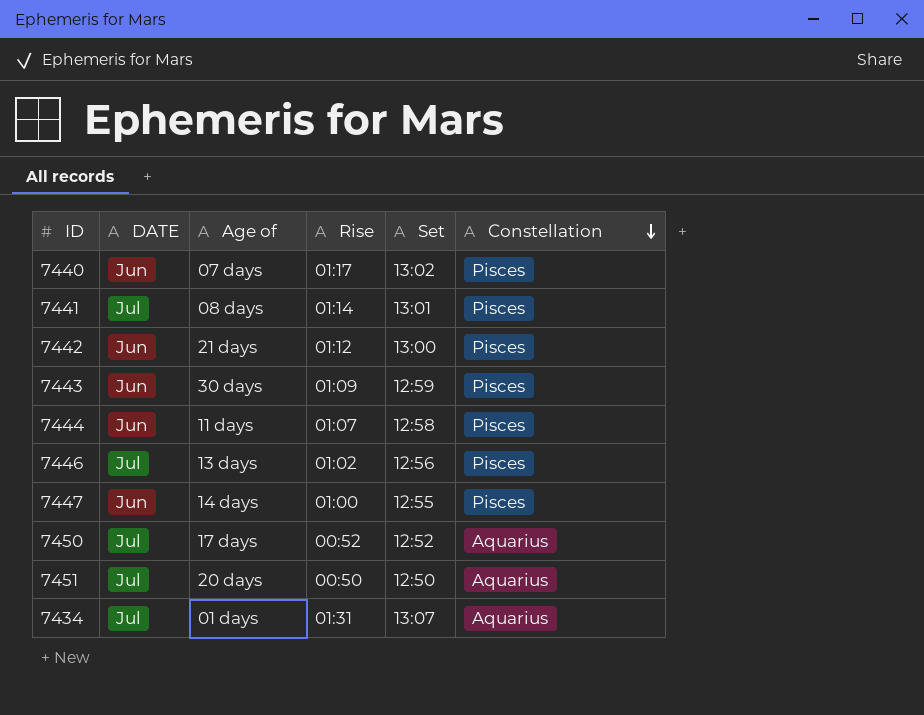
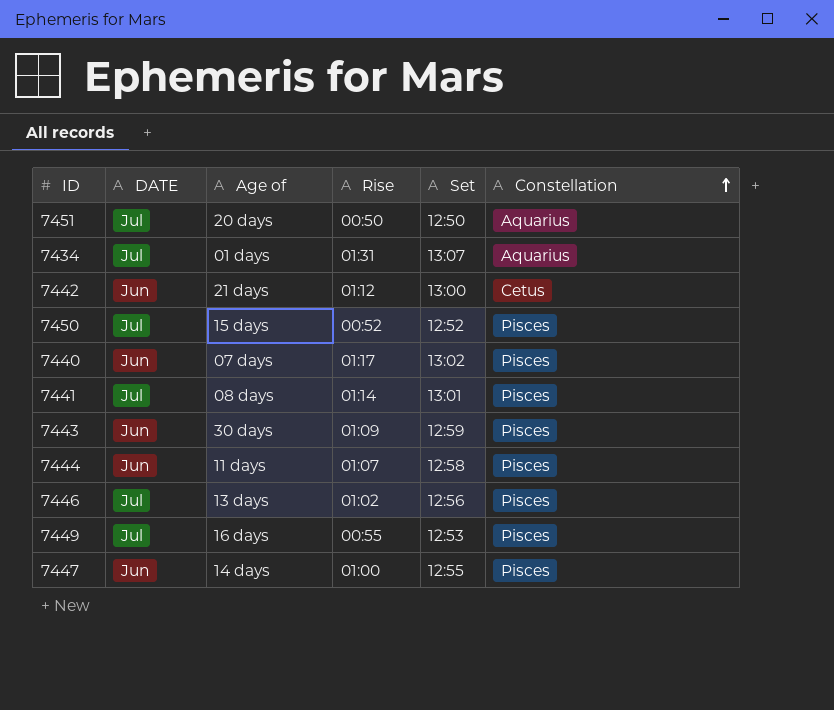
row order: Constellation descending -> Constellation ascending
7442 | Constellation: Pisces -> Cetus
7450 | Age of: 17 days -> 15 days
7450 | Constellation: Aquarius -> Pisces
row 7449: none -> Jul | 16 days | 00:55 | 12:53 | Pisces

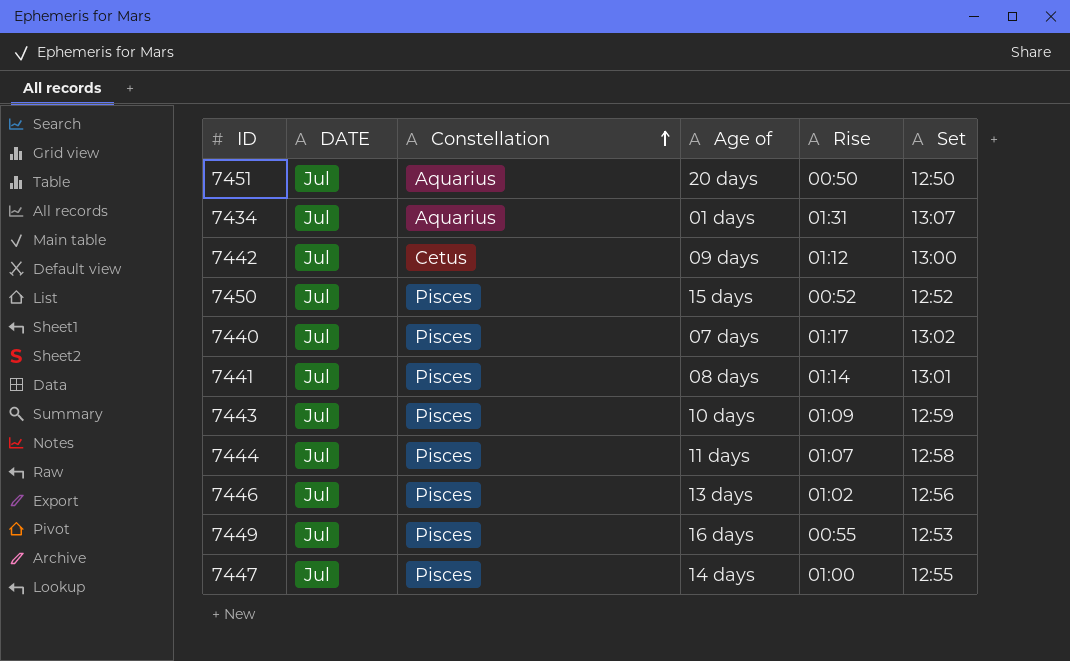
column Constellation | position: 6 -> 3
7442 | DATE: Jun -> Jul
7442 | Age of: 21 days -> 09 days
7440 | DATE: Jun -> Jul
7443 | DATE: Jun -> Jul
7443 | Age of: 30 days -> 10 days
7444 | DATE: Jun -> Jul
7447 | DATE: Jun -> Jul

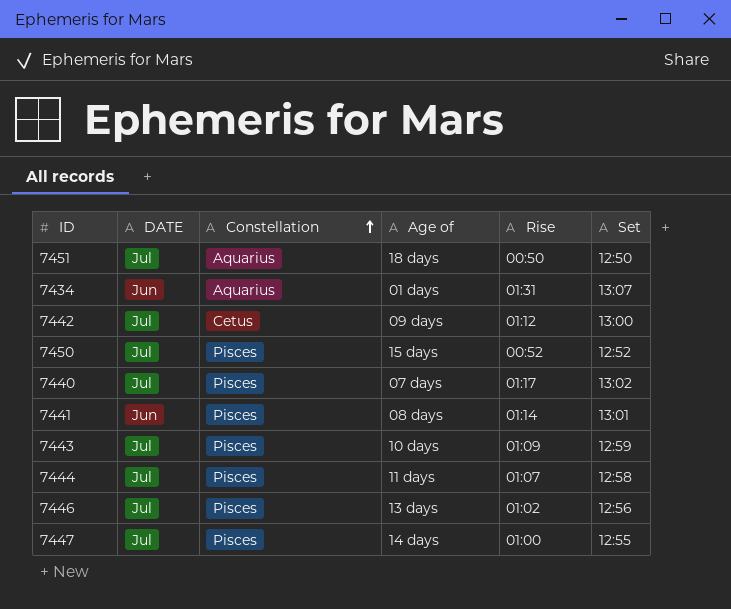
row 7449: Jul | Pisces | 16 days | 00:55 | 12:53 -> none
7451 | Age of: 20 days -> 18 days
7434 | DATE: Jul -> Jun
7441 | DATE: Jul -> Jun

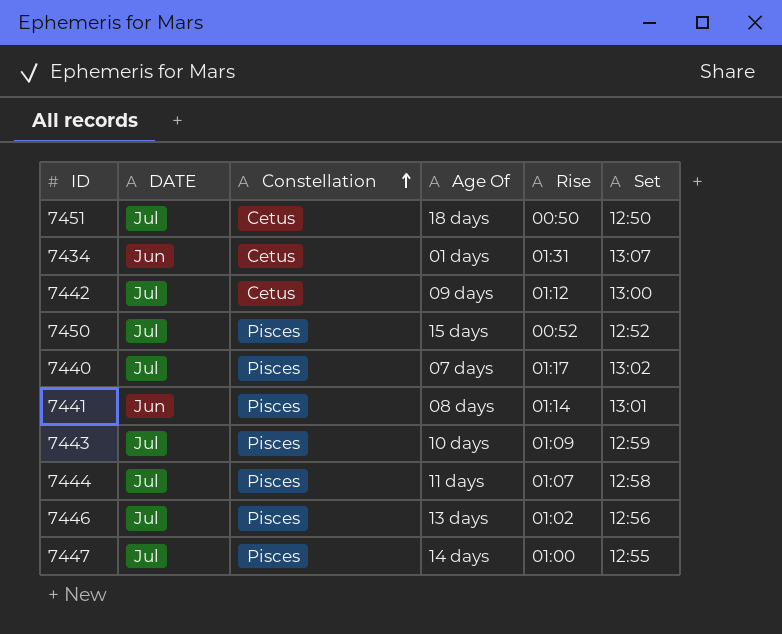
column name: Age of -> Age Of
7451 | Constellation: Aquarius -> Cetus
7434 | Constellation: Aquarius -> Cetus

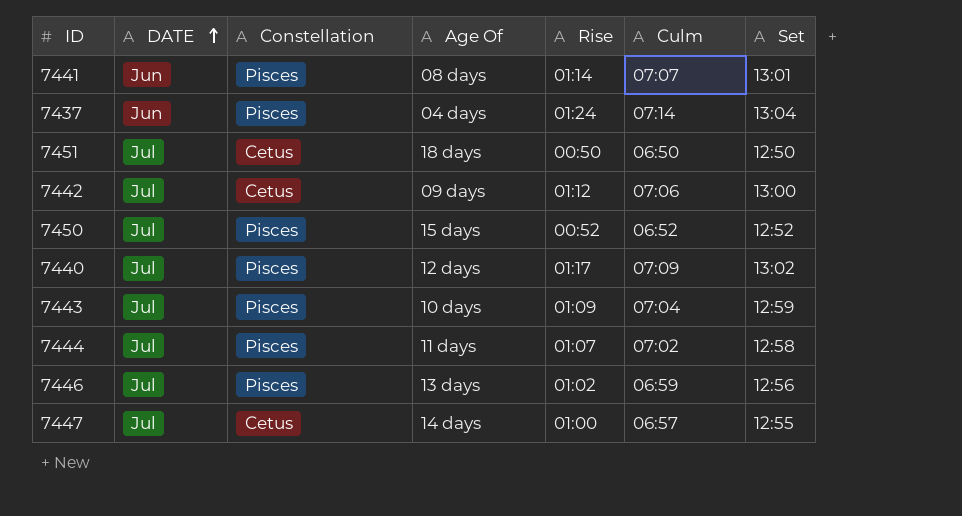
row order: Constellation ascending -> DATE ascending
column Culm | position: none -> 6
row 7434: Jun | Cetus | 01 days | 01:31 | 13:07 -> none
row 7437: none -> Jun | Pisces | 04 days | 01:24 | 07:14 | 13:04
7440 | Age Of: 07 days -> 12 days
7447 | Constellation: Pisces -> Cetus

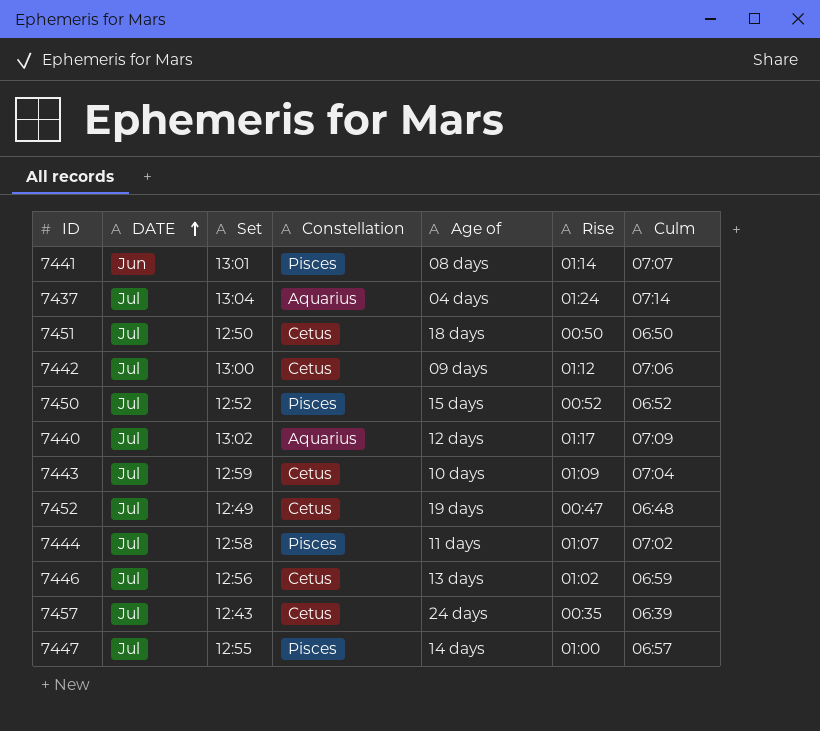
column Set | position: 7 -> 3
column name: Age Of -> Age of
7437 | DATE: Jun -> Jul
7437 | Constellation: Pisces -> Aquarius
7440 | Constellation: Pisces -> Aquarius
7443 | Constellation: Pisces -> Cetus
row 7452: none -> Jul | 12:49 | Cetus | 19 days | 00:47 | 06:48
7446 | Constellation: Pisces -> Cetus
row 7457: none -> Jul | 12:43 | Cetus | 24 days | 00:35 | 06:39
7447 | Constellation: Cetus -> Pisces

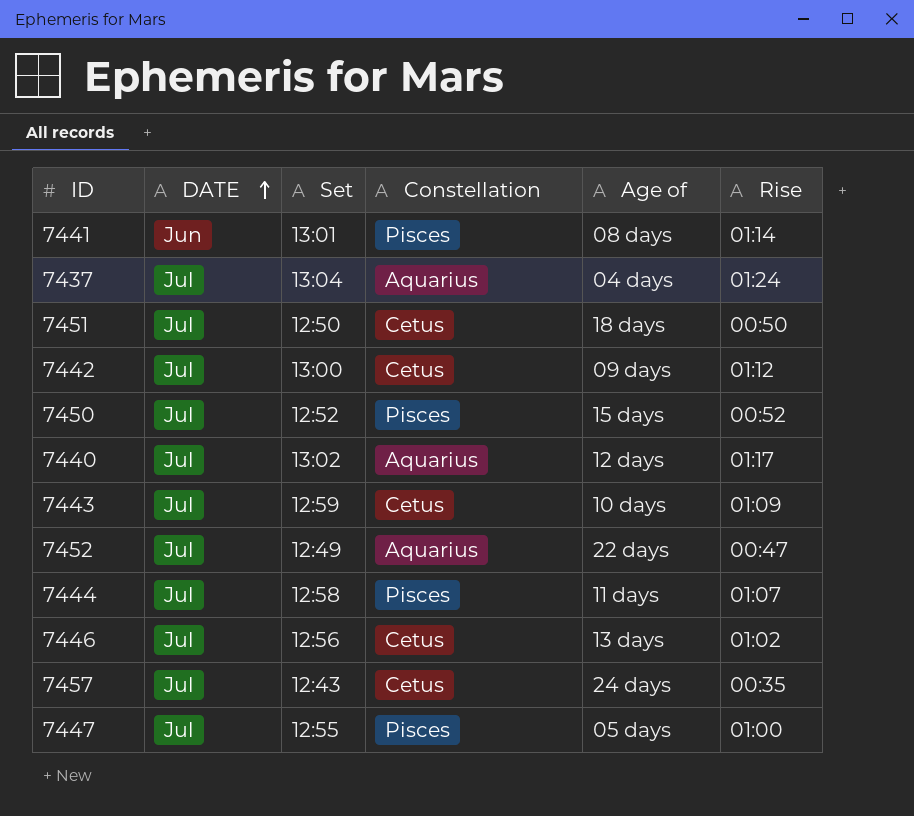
column Culm | position: 7 -> none
7452 | Constellation: Cetus -> Aquarius
7452 | Age of: 19 days -> 22 days
7447 | Age of: 14 days -> 05 days

